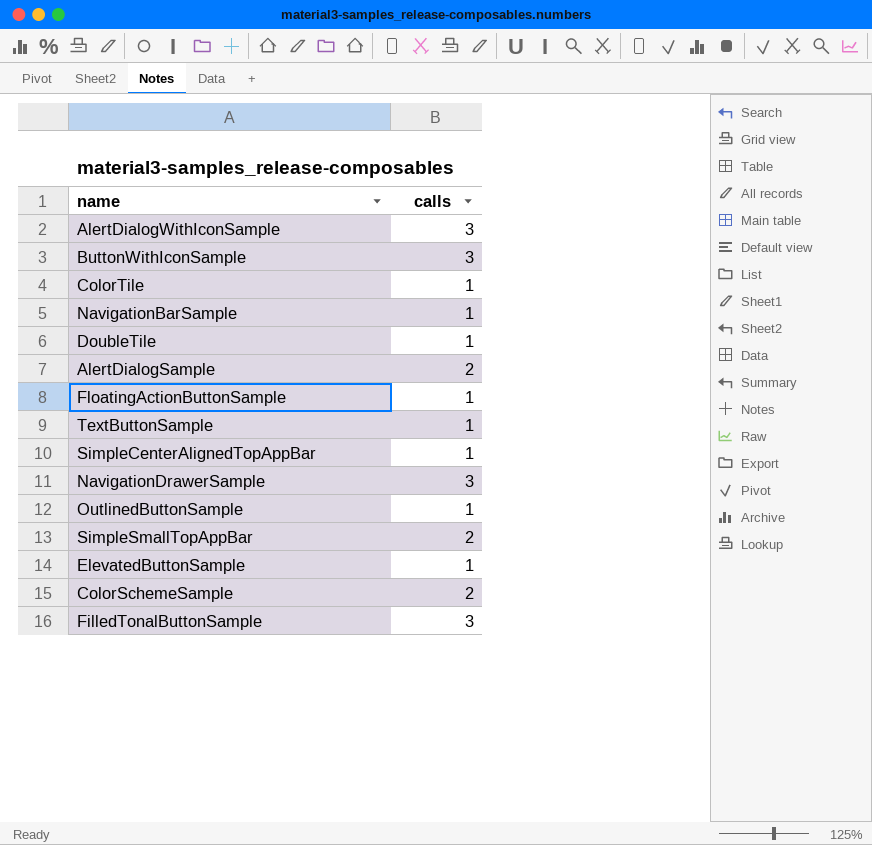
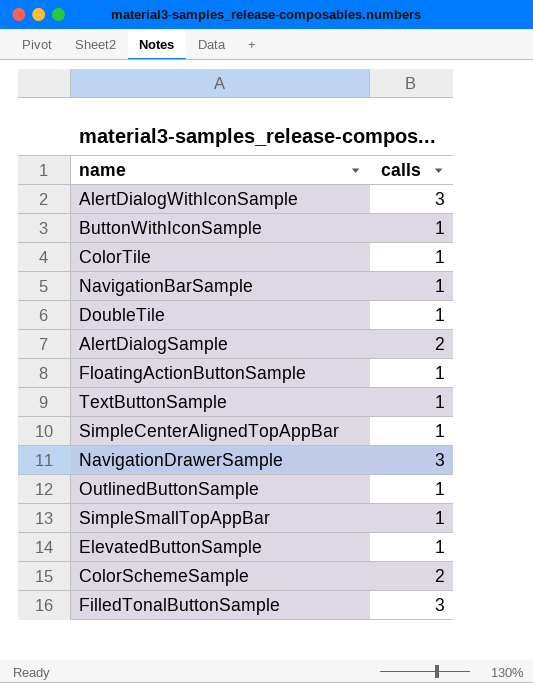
ButtonWithIconSample | calls: 3 -> 1
SimpleSmallTopAppBar | calls: 2 -> 1

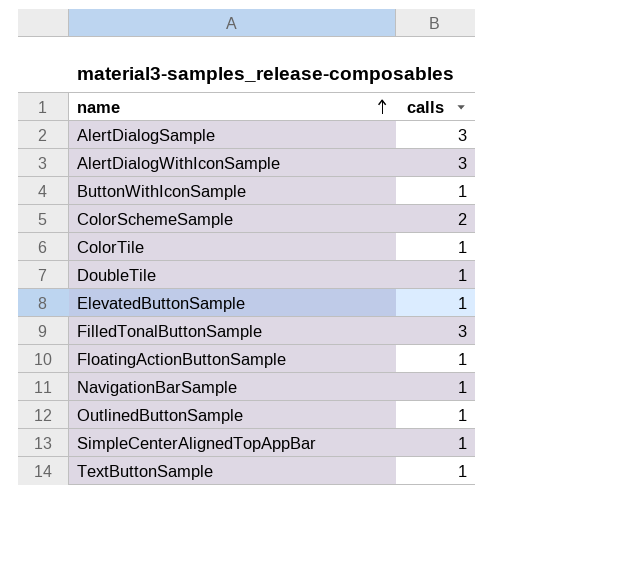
row order: none -> name ascending
row NavigationDrawerSample: 3 -> none
row SimpleSmallTopAppBar: 1 -> none
AlertDialogSample | calls: 2 -> 3

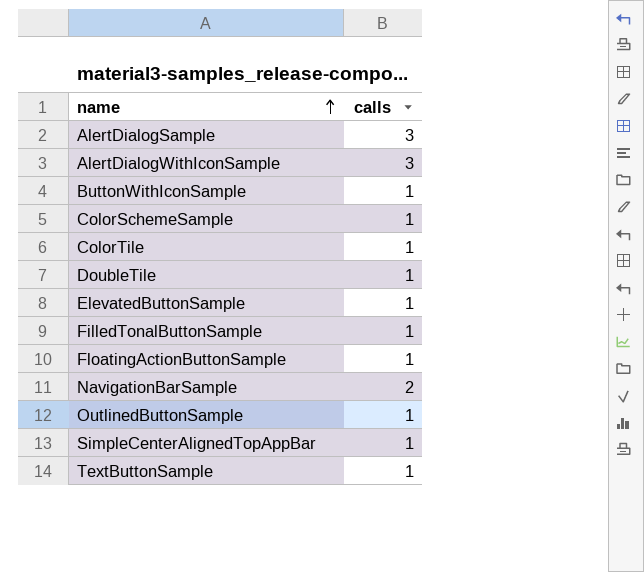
ColorSchemeSample | calls: 2 -> 1
FilledTonalButtonSample | calls: 3 -> 1
NavigationBarSample | calls: 1 -> 2

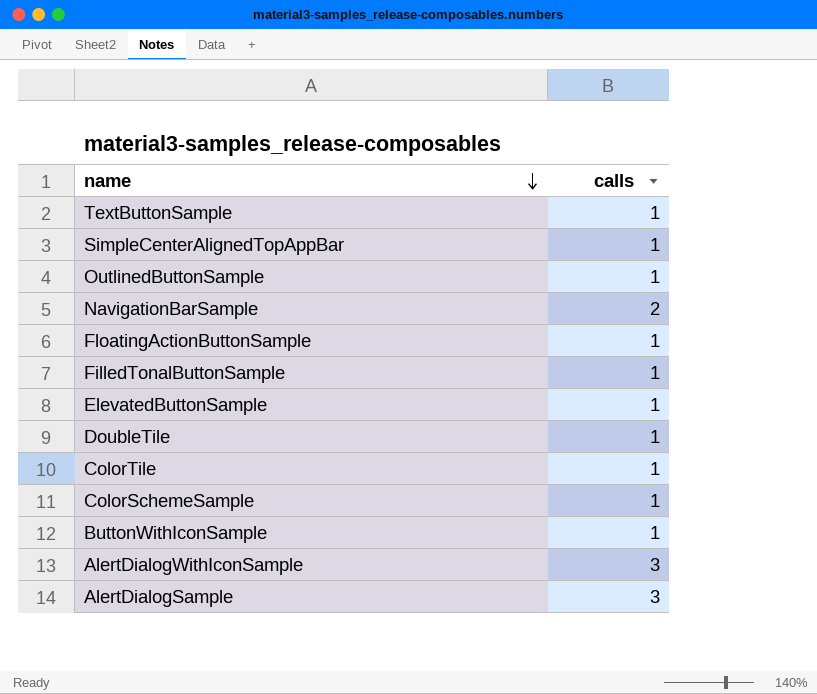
row order: name ascending -> name descending

